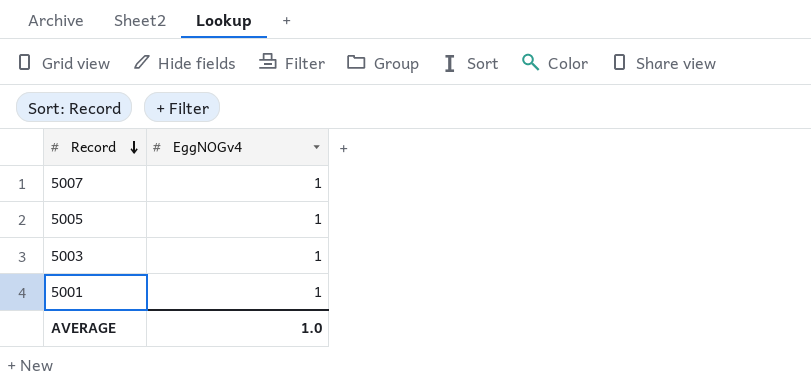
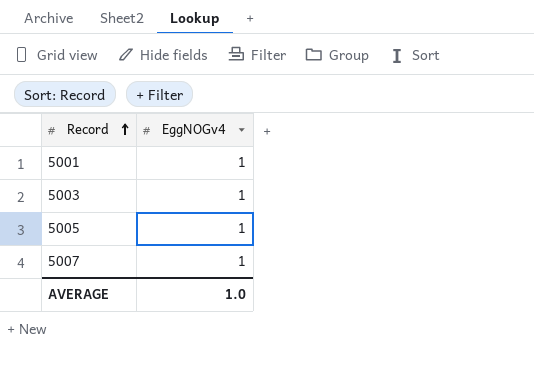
row order: Record descending -> Record ascending

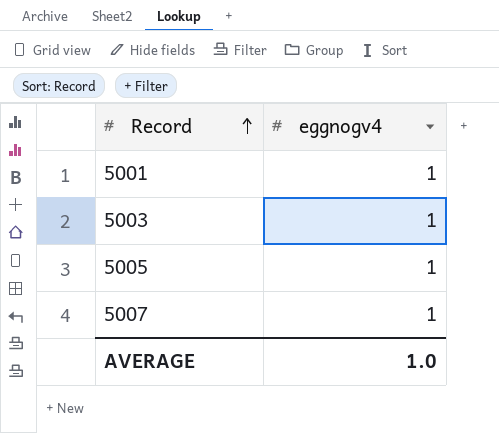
column name: EggNOGv4 -> eggnogv4

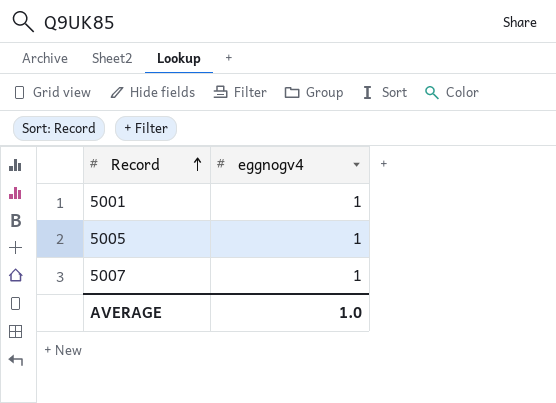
row 5003: 1 -> none

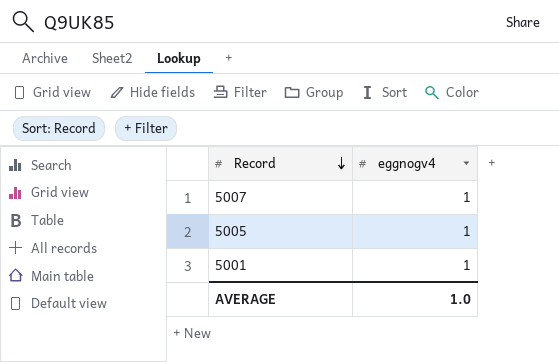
row order: Record ascending -> Record descending

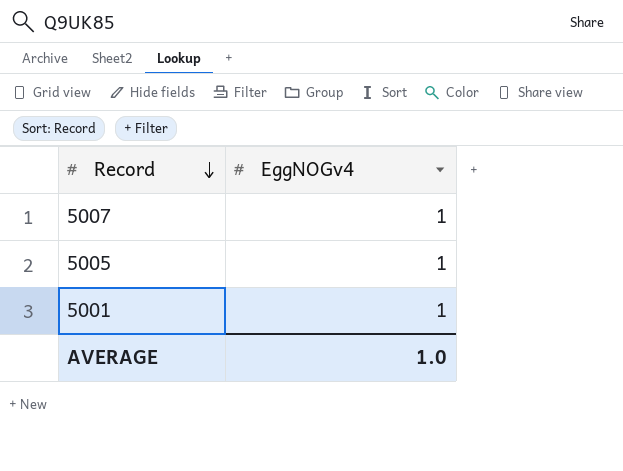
column name: eggnogv4 -> EggNOGv4

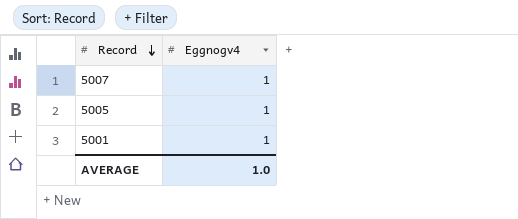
column name: EggNOGv4 -> Eggnogv4

